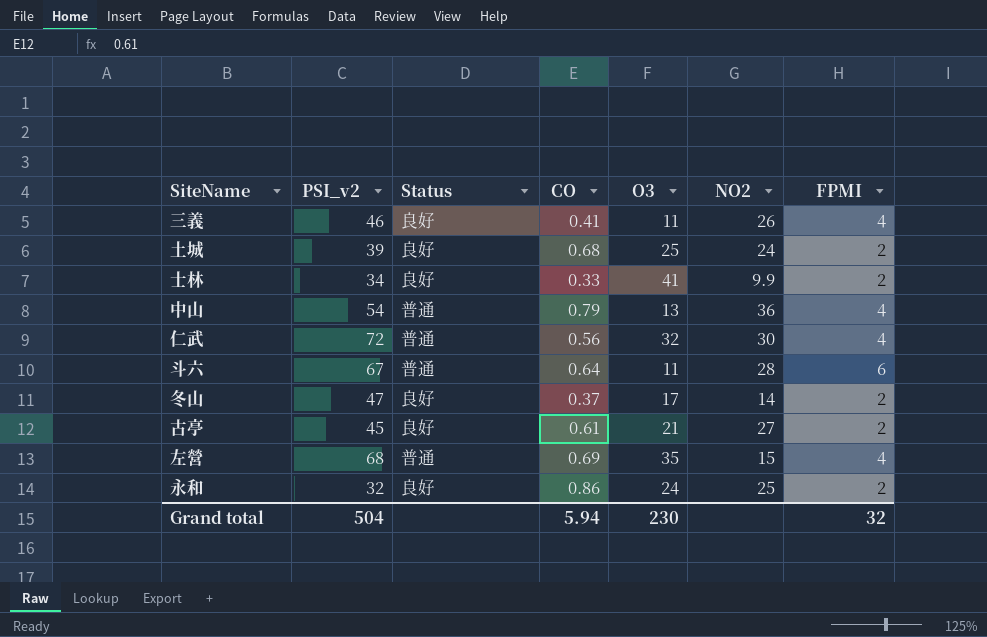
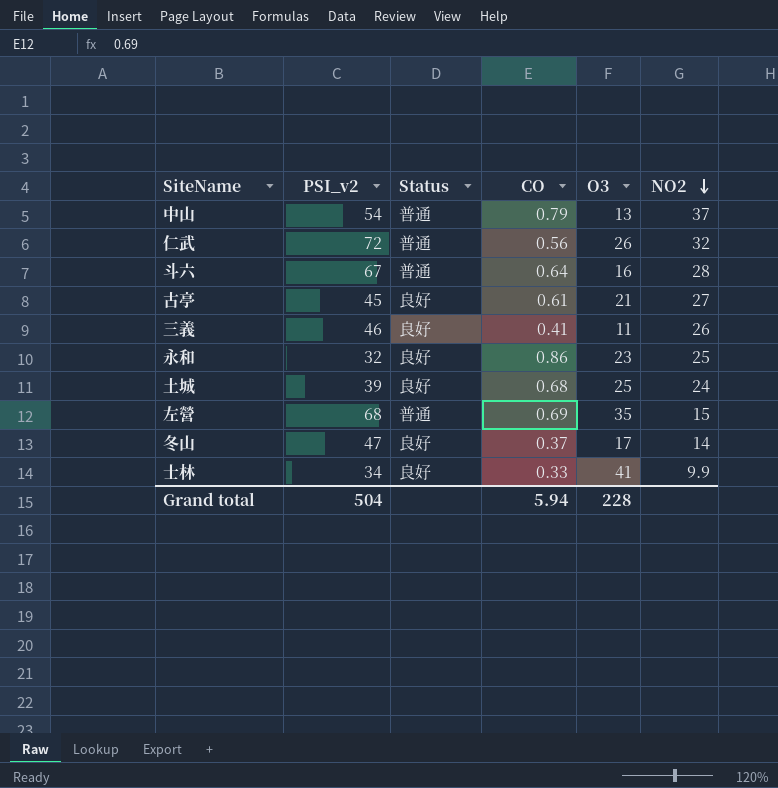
row order: none -> NO2 descending
column FPMI | position: 7 -> none
中山 | NO2: 36 -> 37
仁武 | O3: 32 -> 26
仁武 | NO2: 30 -> 32
斗六 | O3: 11 -> 16
永和 | O3: 24 -> 23
Grand total | O3: 230 -> 228

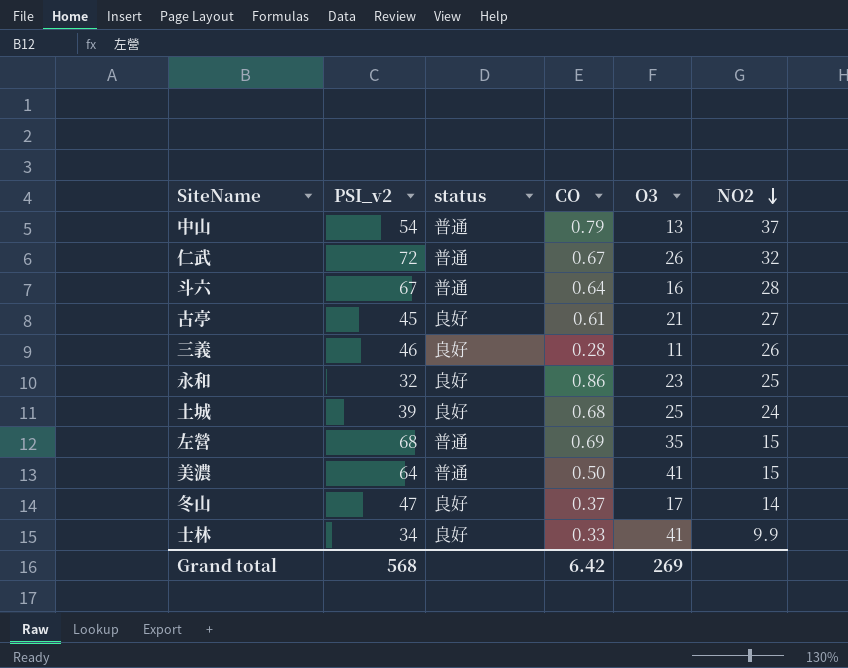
column name: Status -> status
仁武 | CO: 0.56 -> 0.67
三義 | CO: 0.41 -> 0.28
row 美濃: none -> 64 | 普通 | 0.50 | 41 | 15
Grand total | PSI_v2: 504 -> 568
Grand total | CO: 5.94 -> 6.42
Grand total | O3: 228 -> 269

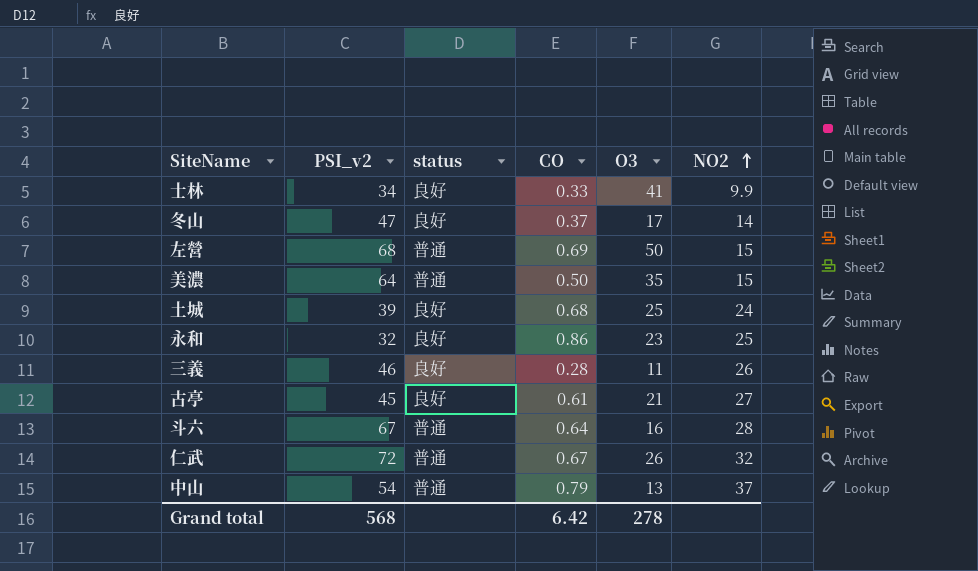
row order: NO2 descending -> NO2 ascending
左營 | O3: 35 -> 50
美濃 | O3: 41 -> 35
Grand total | O3: 269 -> 278

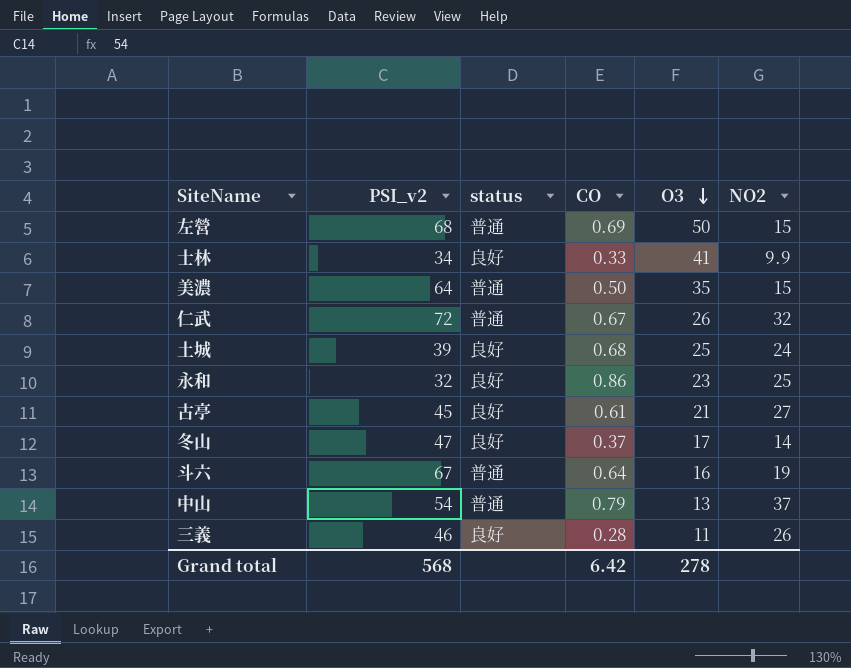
row order: NO2 ascending -> O3 descending
斗六 | NO2: 28 -> 19

